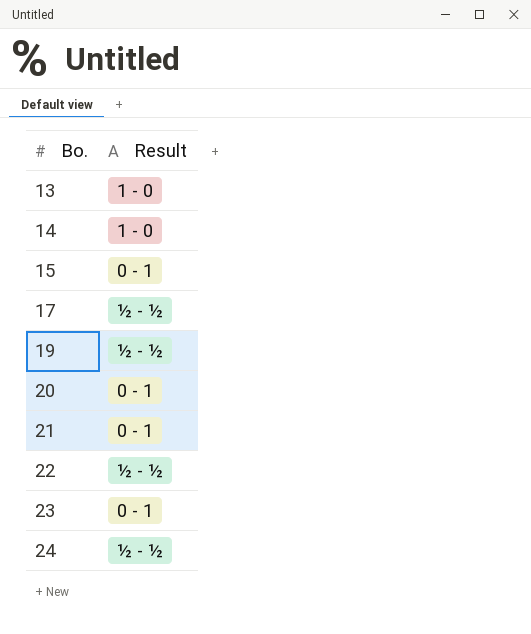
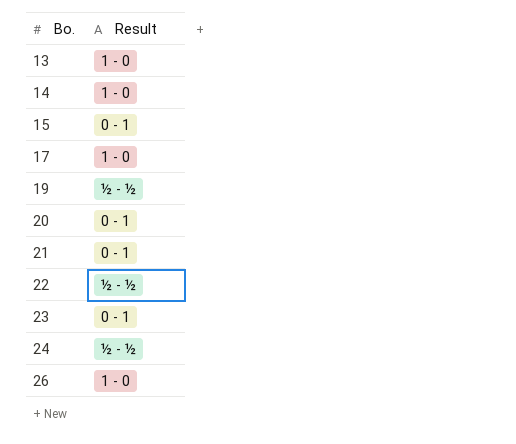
17 | Result: ½ - ½ -> 1 - 0
row 26: none -> 1 - 0

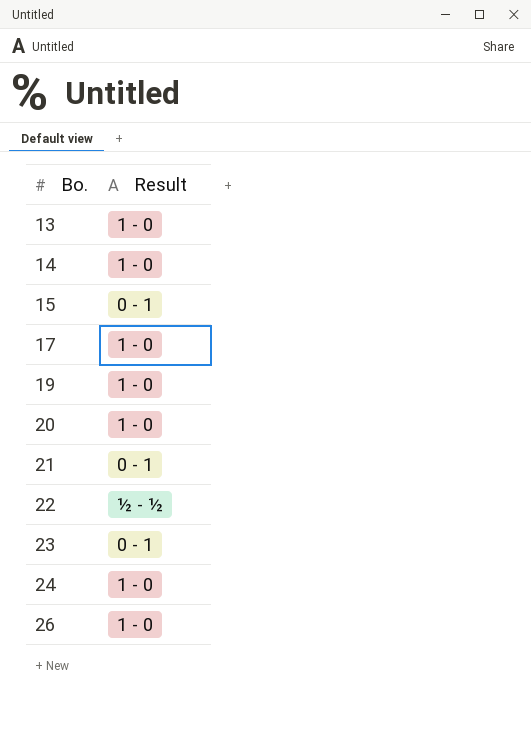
19 | Result: ½ - ½ -> 1 - 0
20 | Result: 0 - 1 -> 1 - 0
24 | Result: ½ - ½ -> 1 - 0

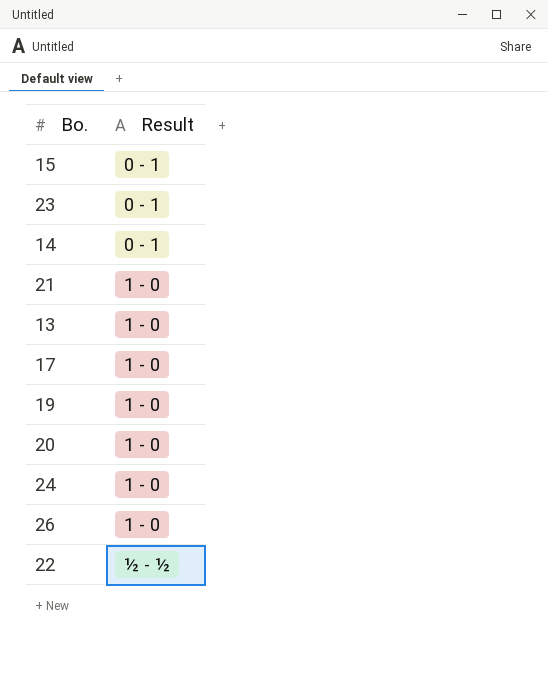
row order: Bo. ascending -> Result ascending
14 | Result: 1 - 0 -> 0 - 1
21 | Result: 0 - 1 -> 1 - 0

